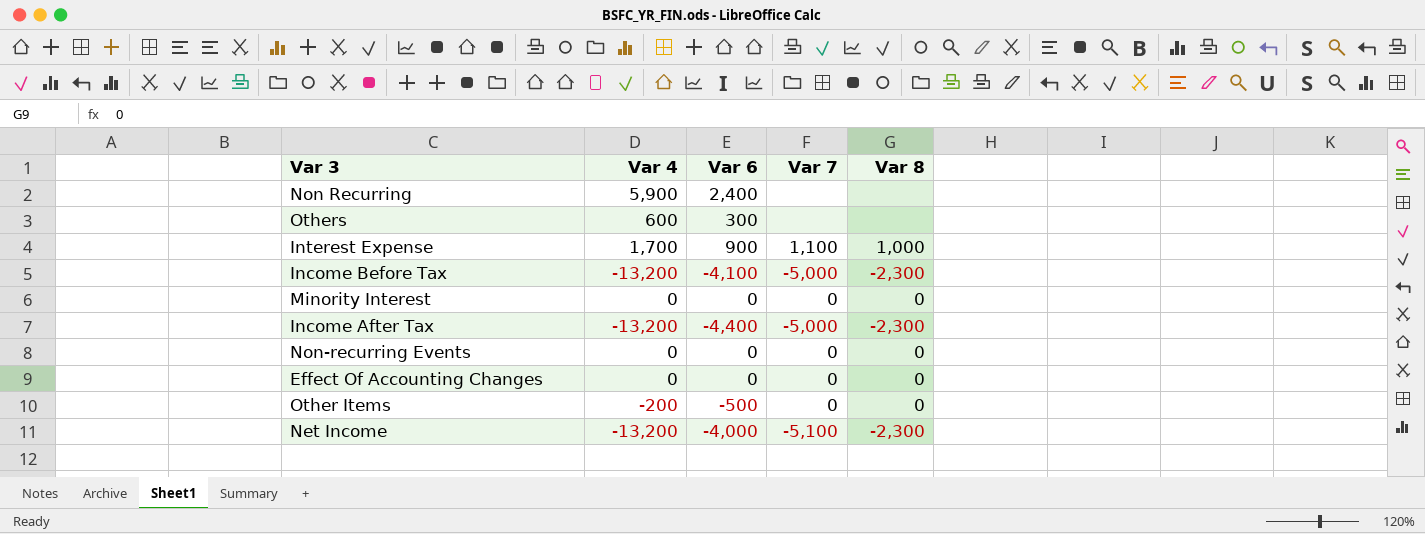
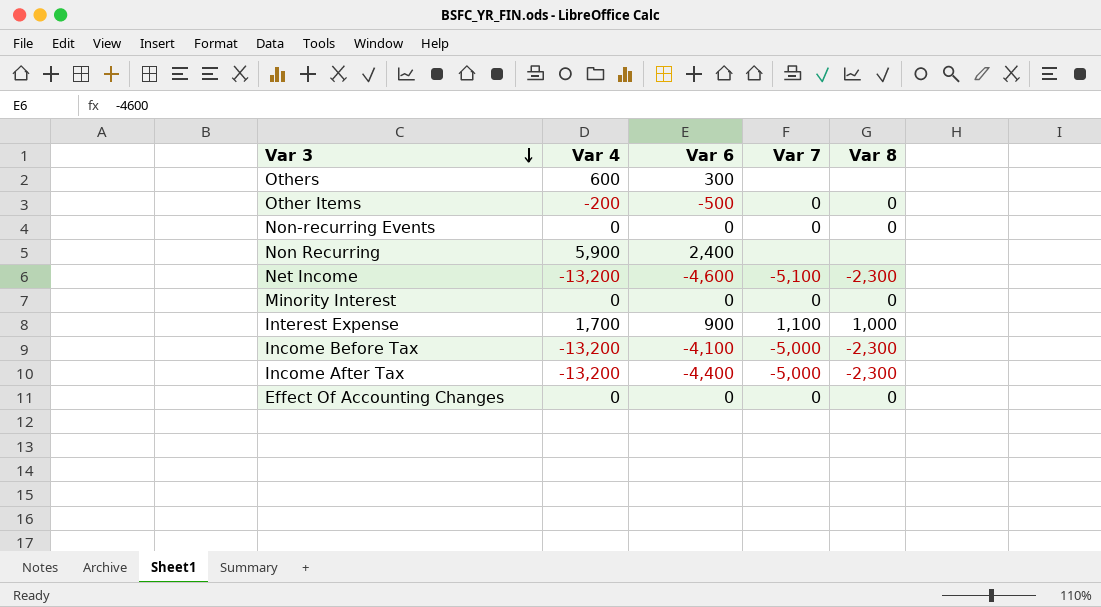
row order: none -> Var 3 descending
Net Income | Var 6: -4,000 -> -4,600

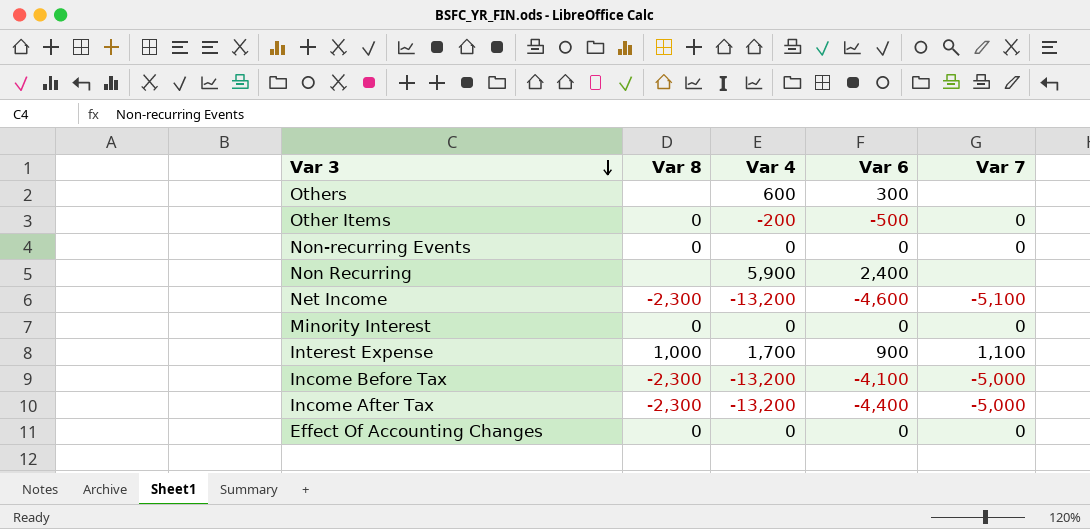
column Var 8 | position: 5 -> 2

